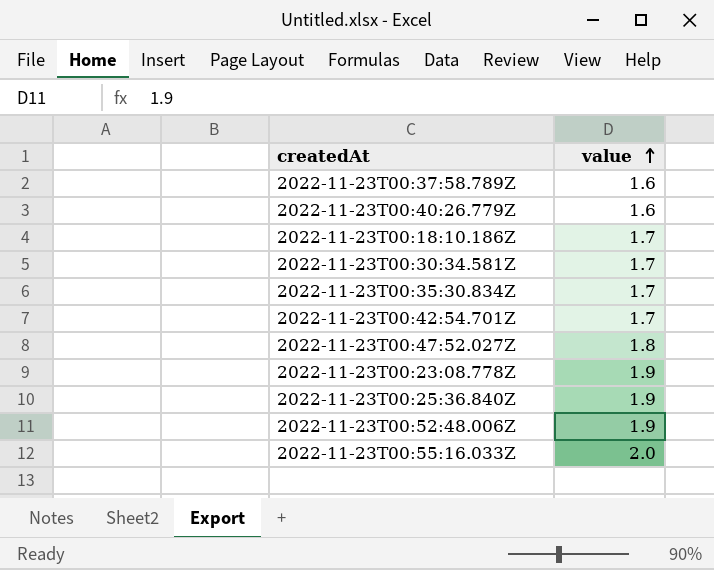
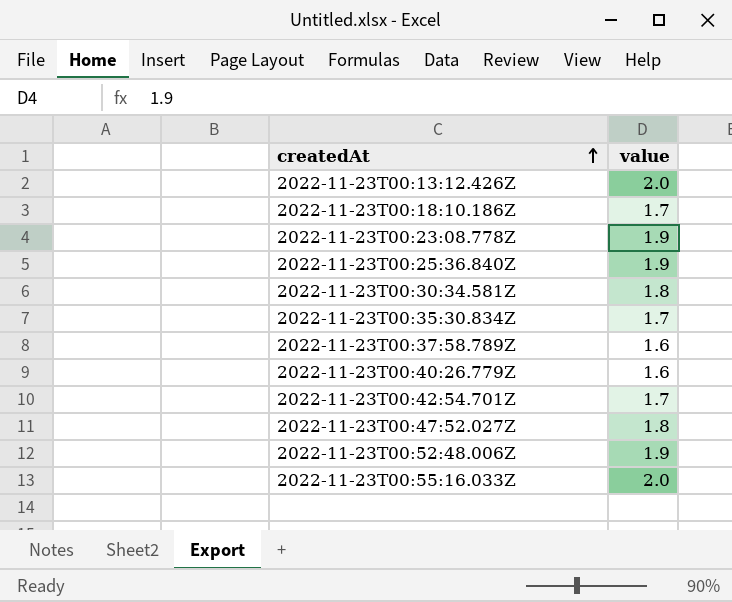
row order: value ascending -> createdAt ascending
row 2022-11-23T00:13:12.426Z: none -> 2.0
2022-11-23T00:30:34.581Z | value: 1.7 -> 1.8

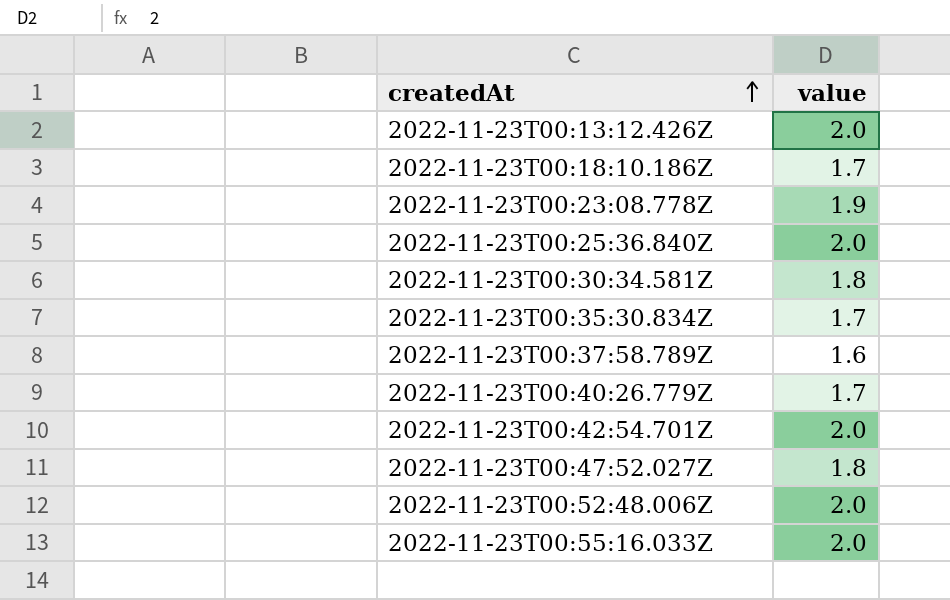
2022-11-23T00:25:36.840Z | value: 1.9 -> 2.0
2022-11-23T00:40:26.779Z | value: 1.6 -> 1.7
2022-11-23T00:42:54.701Z | value: 1.7 -> 2.0
2022-11-23T00:52:48.006Z | value: 1.9 -> 2.0

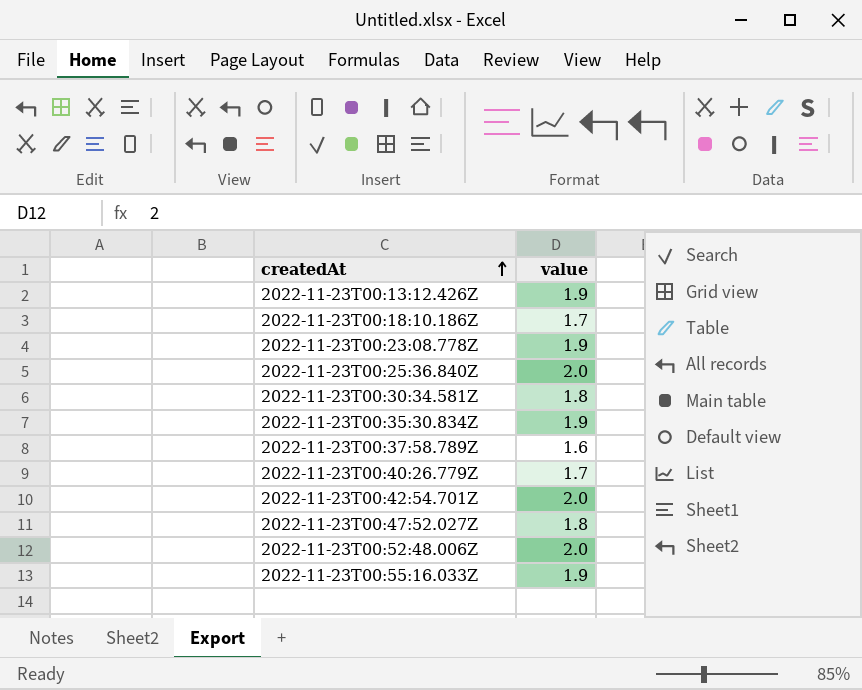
2022-11-23T00:13:12.426Z | value: 2.0 -> 1.9
2022-11-23T00:35:30.834Z | value: 1.7 -> 1.9
2022-11-23T00:55:16.033Z | value: 2.0 -> 1.9

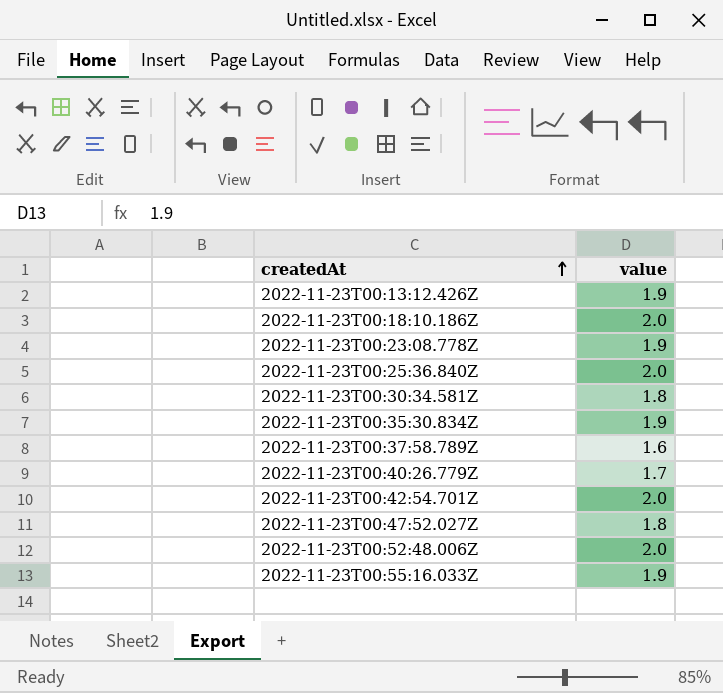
2022-11-23T00:18:10.186Z | value: 1.7 -> 2.0

